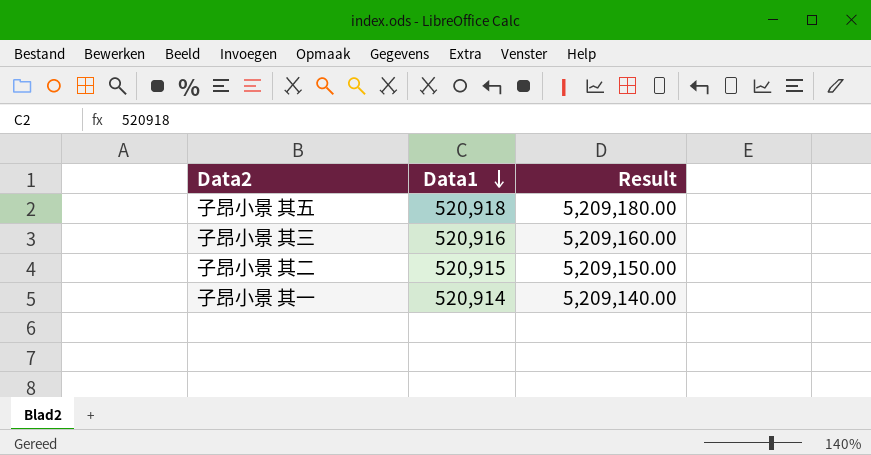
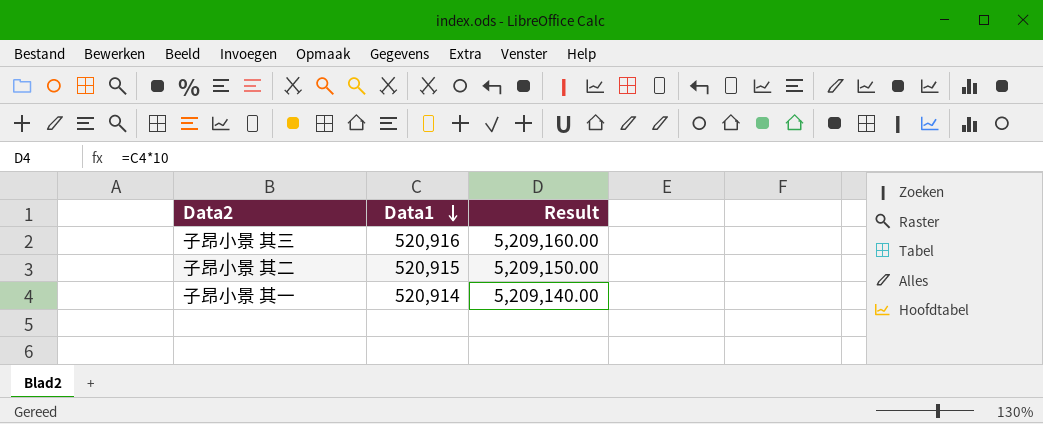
row 子昂小景 其五: 520,918 | 5,209,180.00 -> none

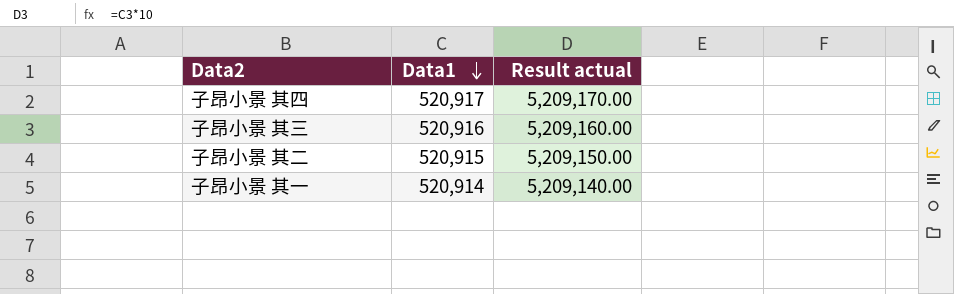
column name: Result -> Result actual
row 子昂小景 其四: none -> 520,917 | 5,209,170.00

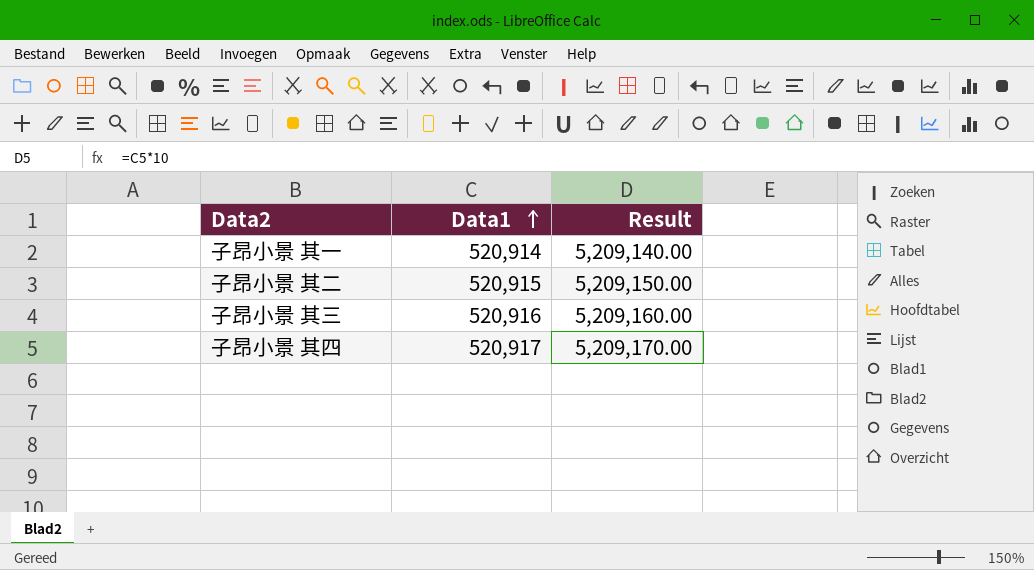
row order: Data1 descending -> Data1 ascending
column name: Result actual -> Result

